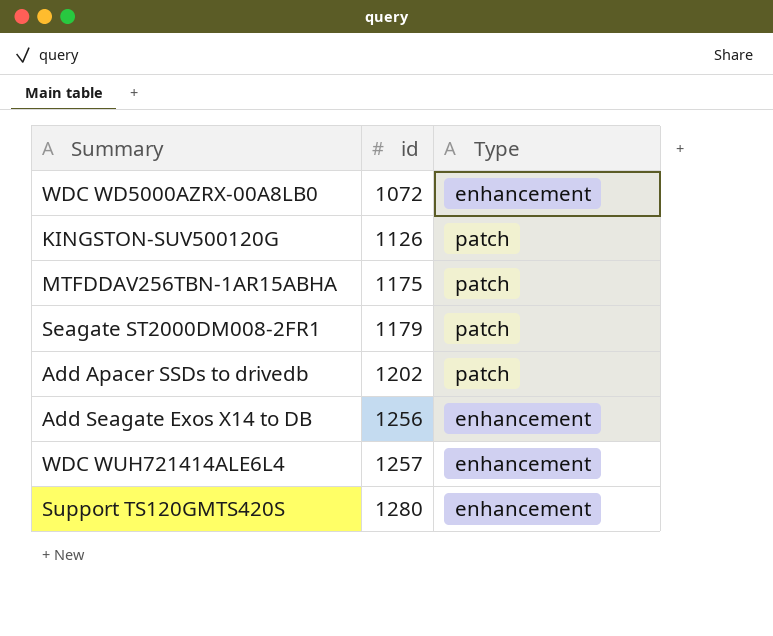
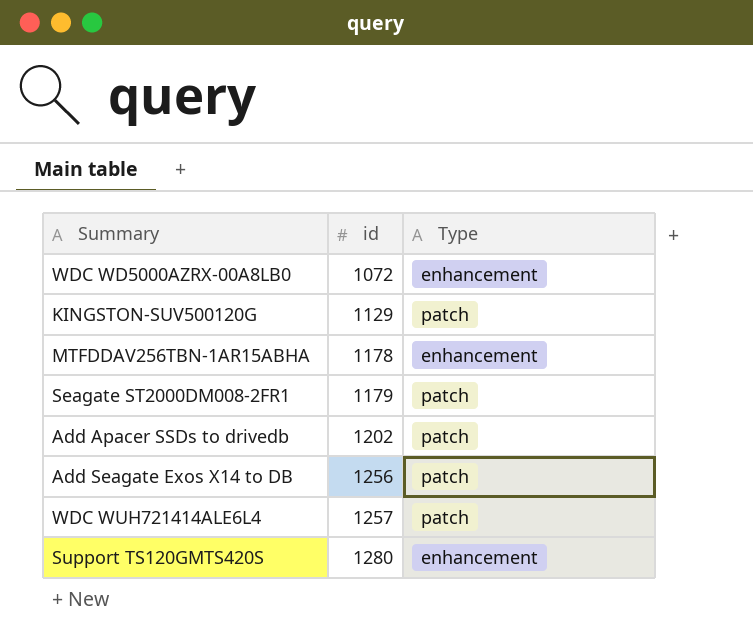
KINGSTON-SUV500120G | id: 1126 -> 1129
MTFDDAV256TBN-1AR15ABHA | id: 1175 -> 1178
MTFDDAV256TBN-1AR15ABHA | Type: patch -> enhancement
Add Seagate Exos X14 to DB | Type: enhancement -> patch
WDC WUH721414ALE6L4 | Type: enhancement -> patch

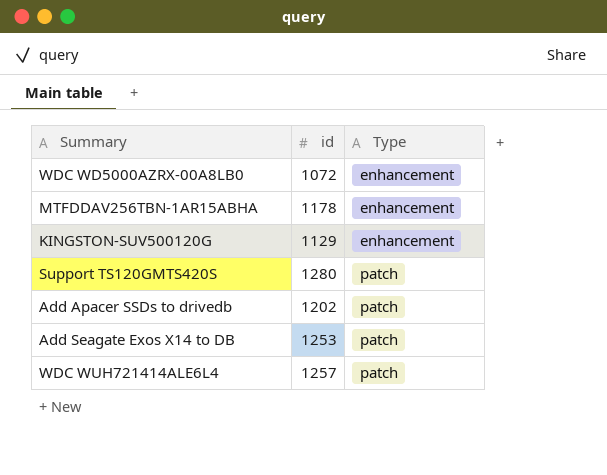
row order: id ascending -> Type ascending
row Seagate ST2000DM008-2FR1: 1179 | patch -> none
KINGSTON-SUV500120G | Type: patch -> enhancement
Support TS120GMTS420S | Type: enhancement -> patch
Add Seagate Exos X14 to DB | id: 1256 -> 1253

